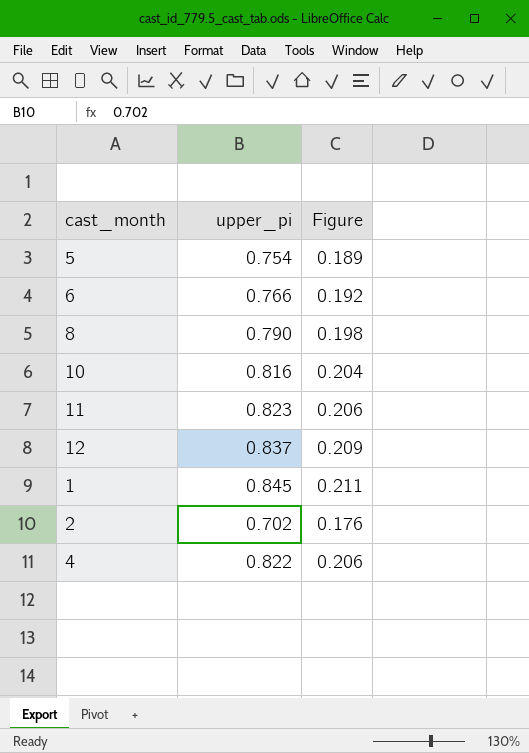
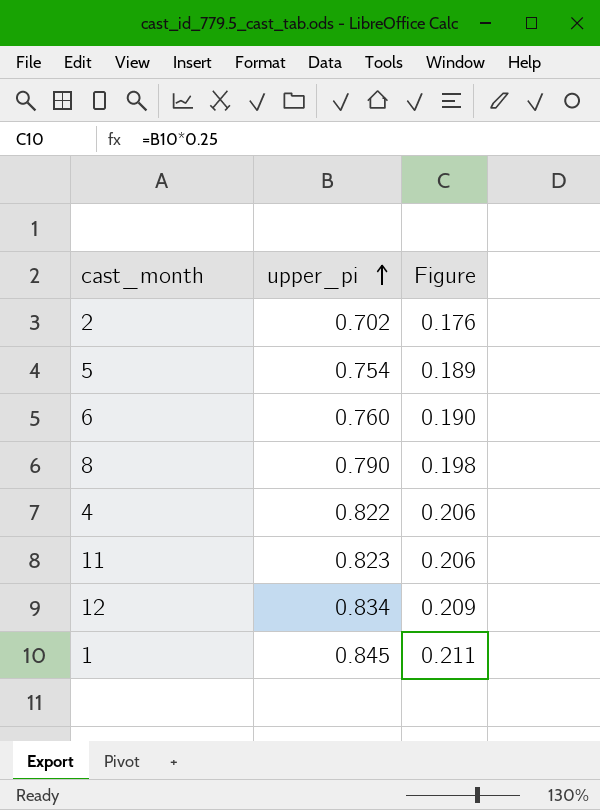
row order: none -> upper_pi ascending
row 10: 0.816 | 0.204 -> none
6 | upper_pi: 0.766 -> 0.760
6 | Figure: 0.192 -> 0.190
12 | upper_pi: 0.837 -> 0.834

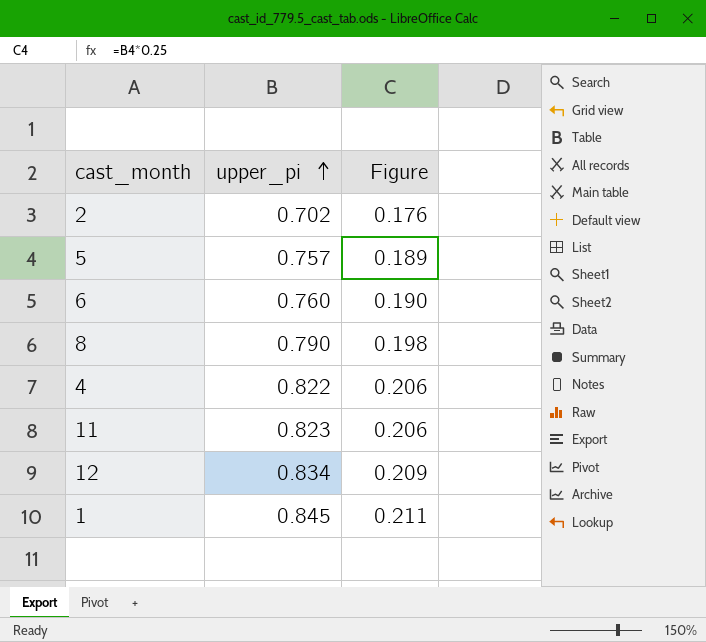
5 | upper_pi: 0.754 -> 0.757

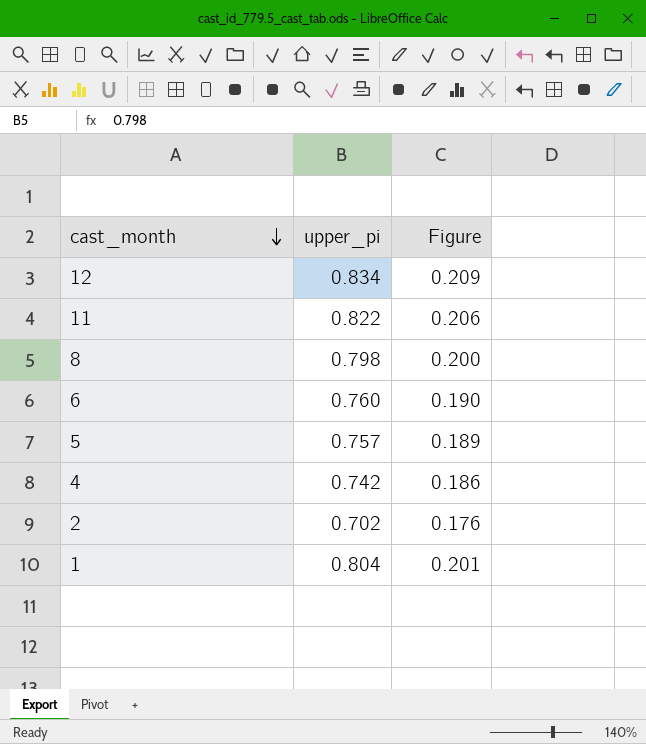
row order: upper_pi ascending -> cast_month descending
11 | upper_pi: 0.823 -> 0.822
8 | upper_pi: 0.790 -> 0.798
8 | Figure: 0.198 -> 0.200
4 | upper_pi: 0.822 -> 0.742
4 | Figure: 0.206 -> 0.186
1 | upper_pi: 0.845 -> 0.804
1 | Figure: 0.211 -> 0.201

